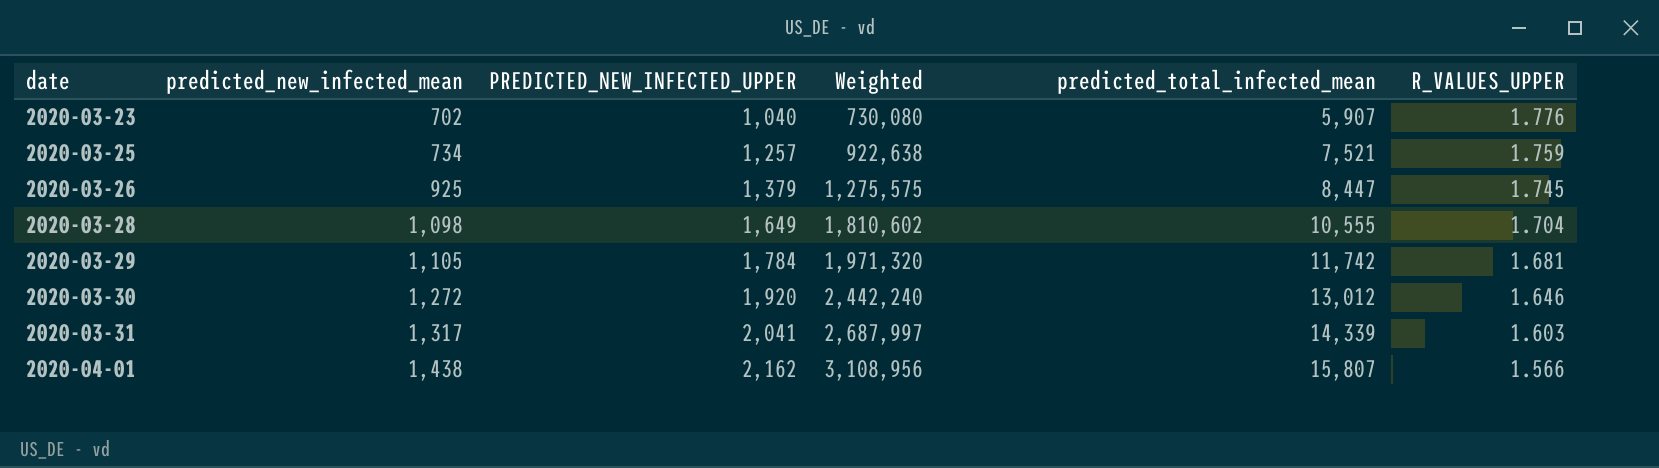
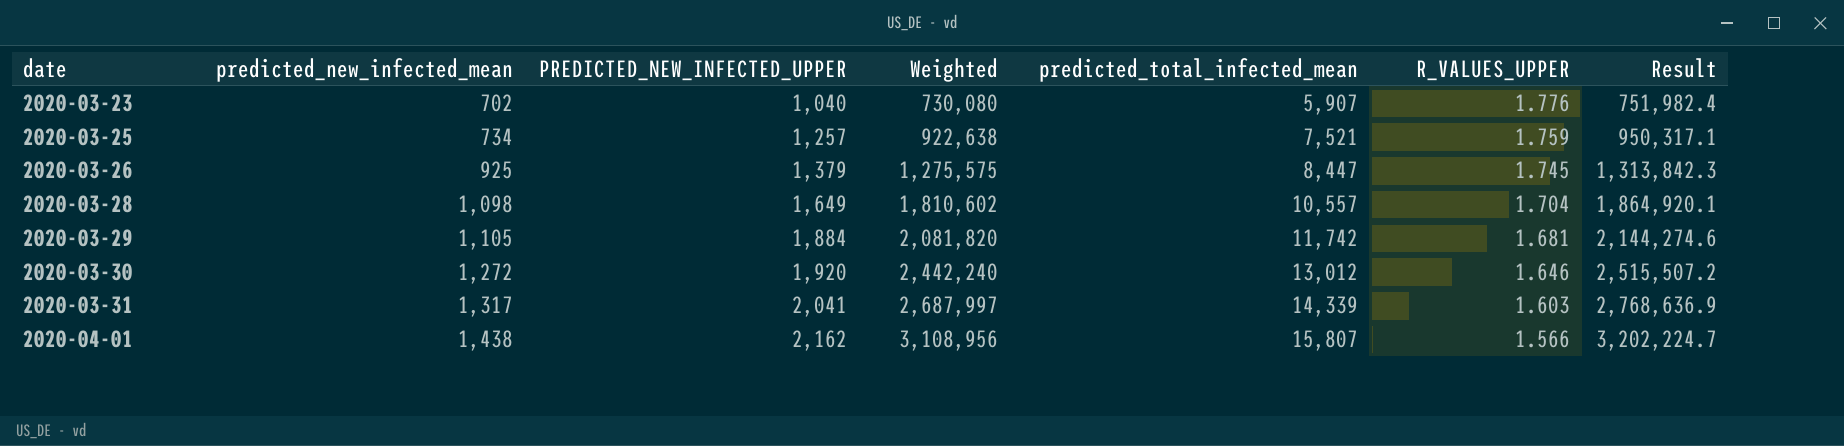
column Result | formula: none -> [Weighted] * 1.03
2020-03-28 | predicted_total_infected_mean: 10,555 -> 10,557
2020-03-29 | PREDICTED_NEW_INFECTED_UPPER: 1,784 -> 1,884
2020-03-29 | Weighted: 1,971,320 -> 2,081,820

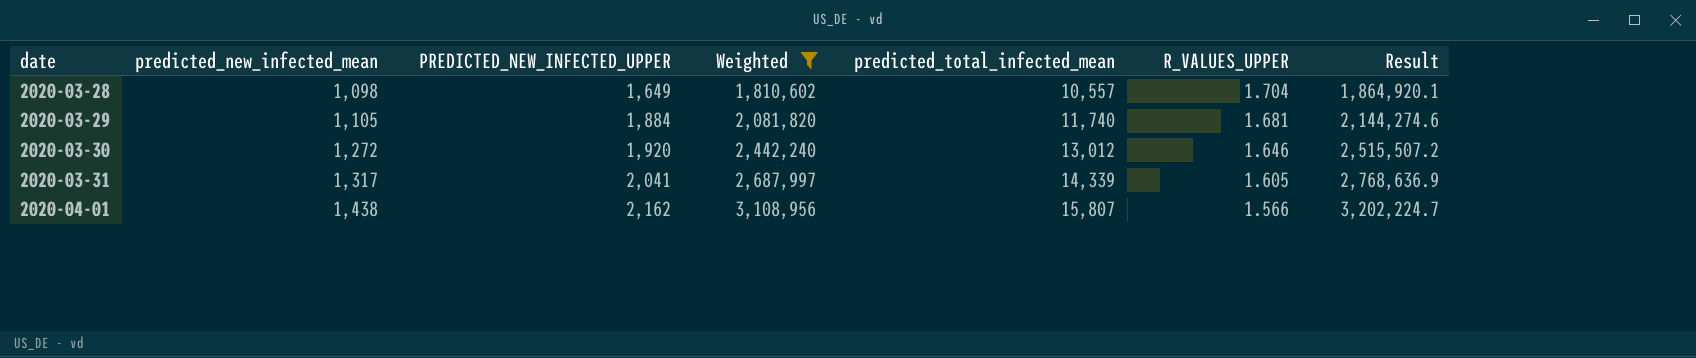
filter: none -> Weighted >= 1,810,602
2020-03-29 | predicted_total_infected_mean: 11,742 -> 11,740
2020-03-31 | R_VALUES_UPPER: 1.603 -> 1.605

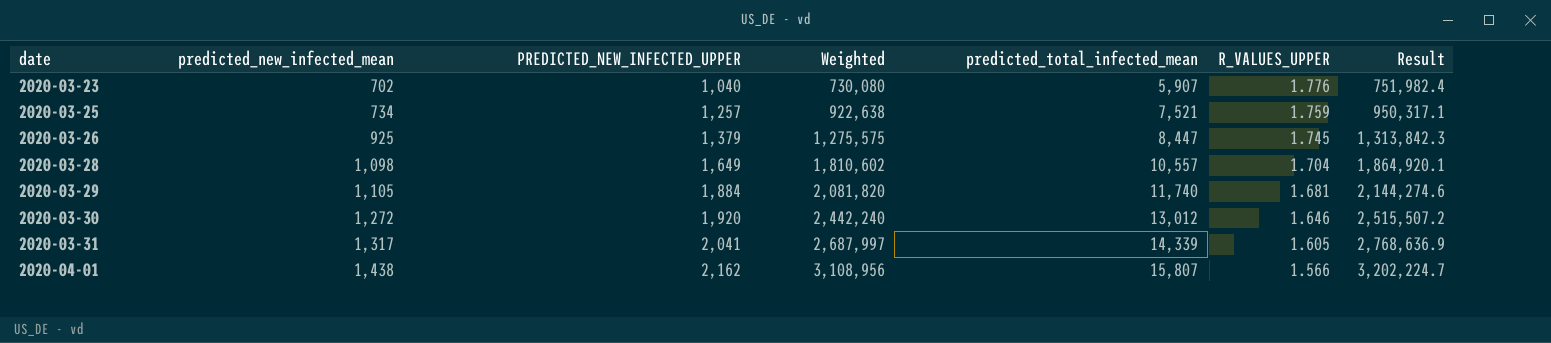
filter: Weighted >= 1,810,602 -> none

